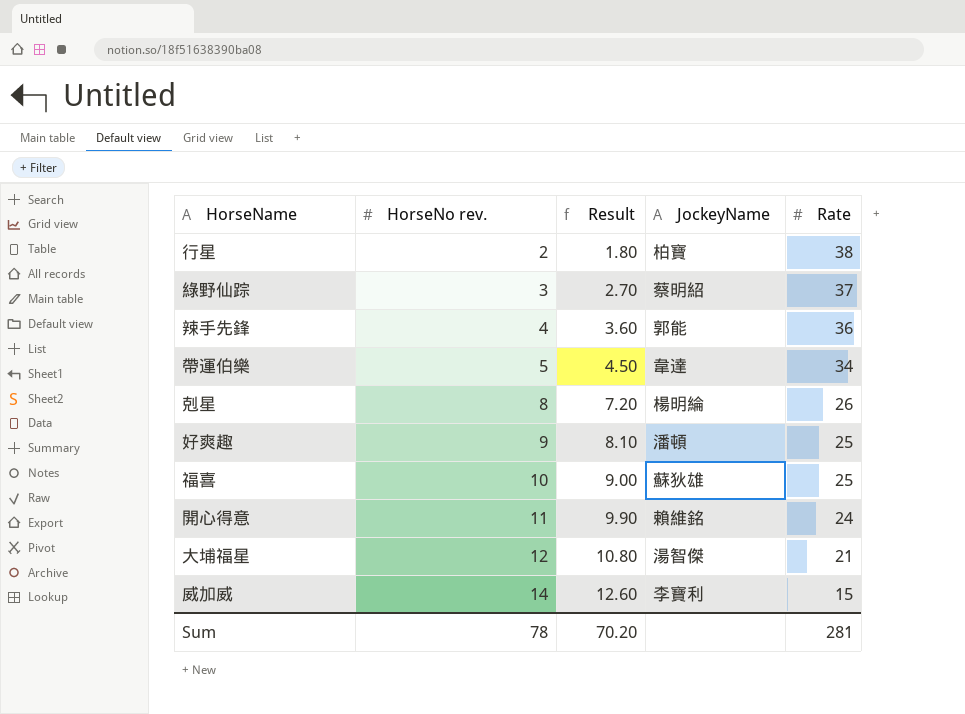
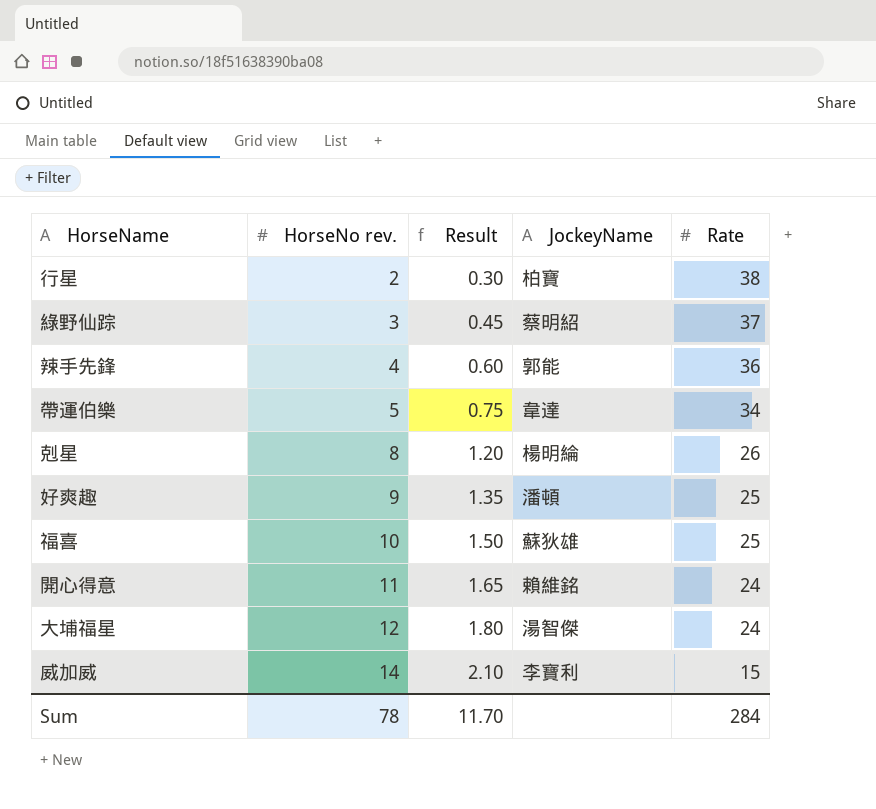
column Result | formula: [HorseNo rev.] * 0.9 -> [HorseNo rev.] * 0.15
大埔福星 | Rate: 21 -> 24
Sum | Result: 70.20 -> 11.70
Sum | Rate: 281 -> 284

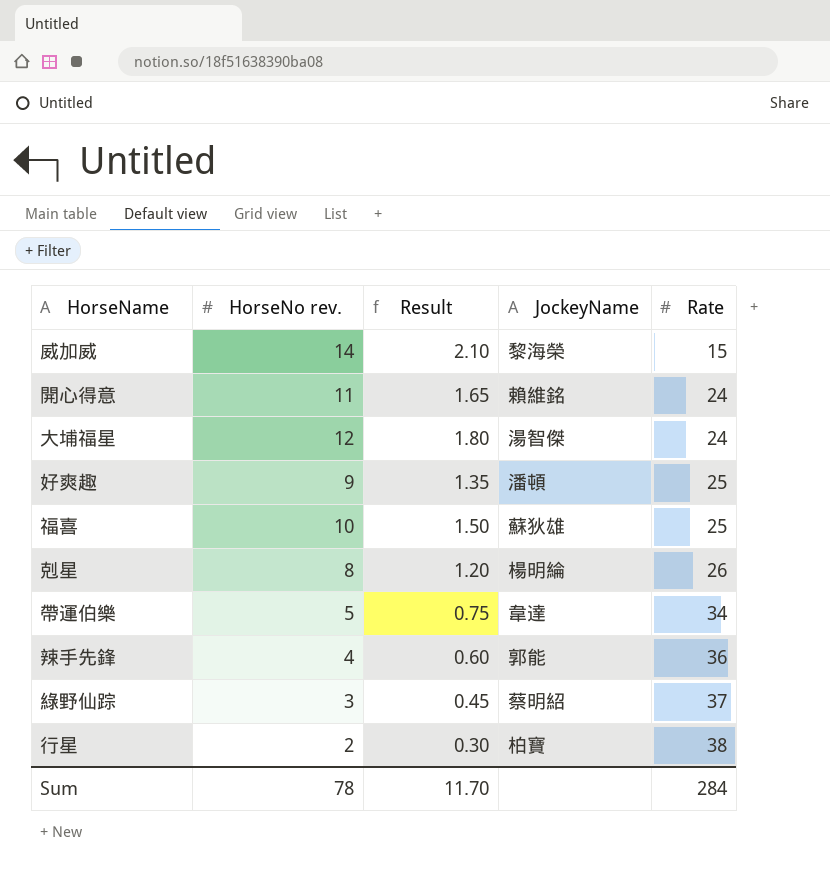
row order: HorseNo rev. ascending -> Rate ascending
威加威 | JockeyName: 李寶利 -> 黎海榮

